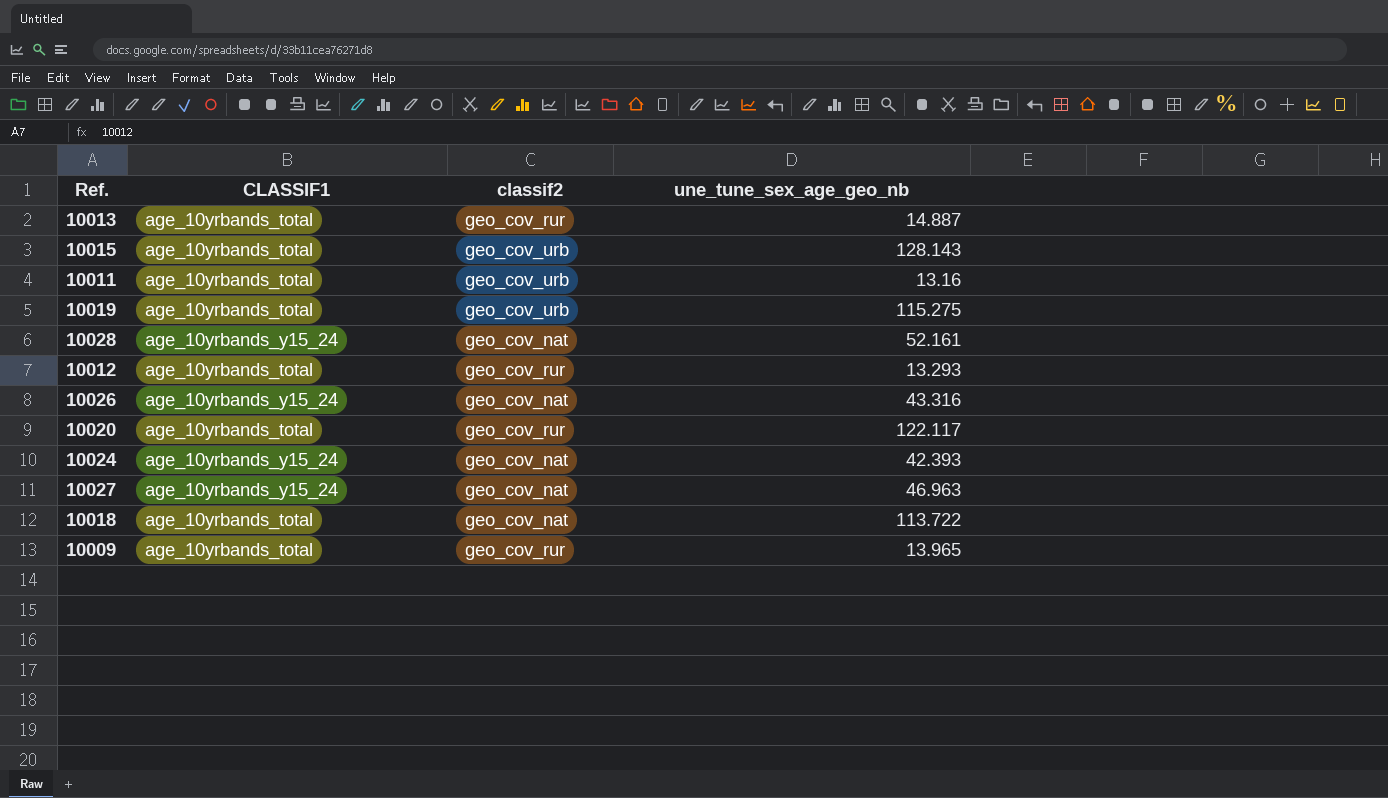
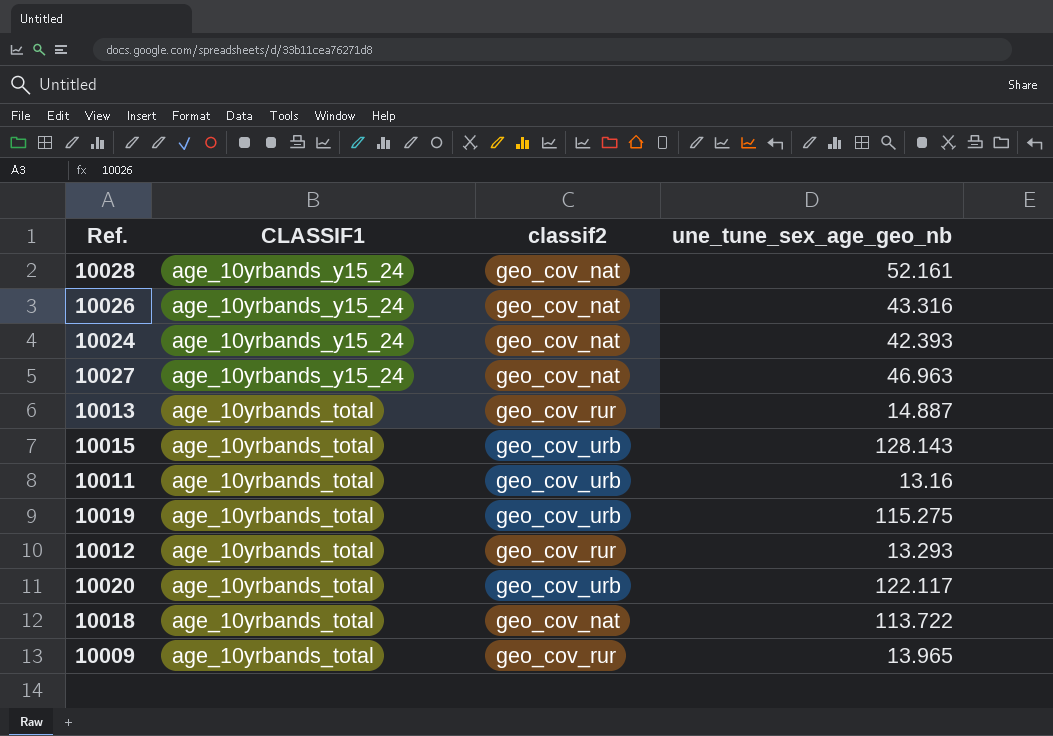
row order: none -> CLASSIF1 descending
10020 | classif2: geo_cov_rur -> geo_cov_urb

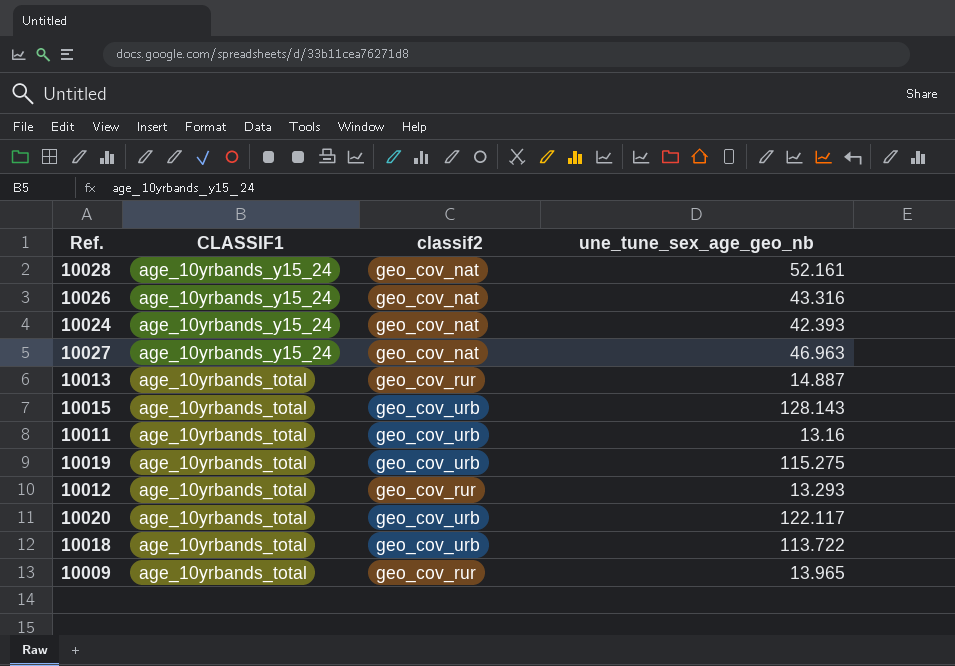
10018 | classif2: geo_cov_nat -> geo_cov_urb

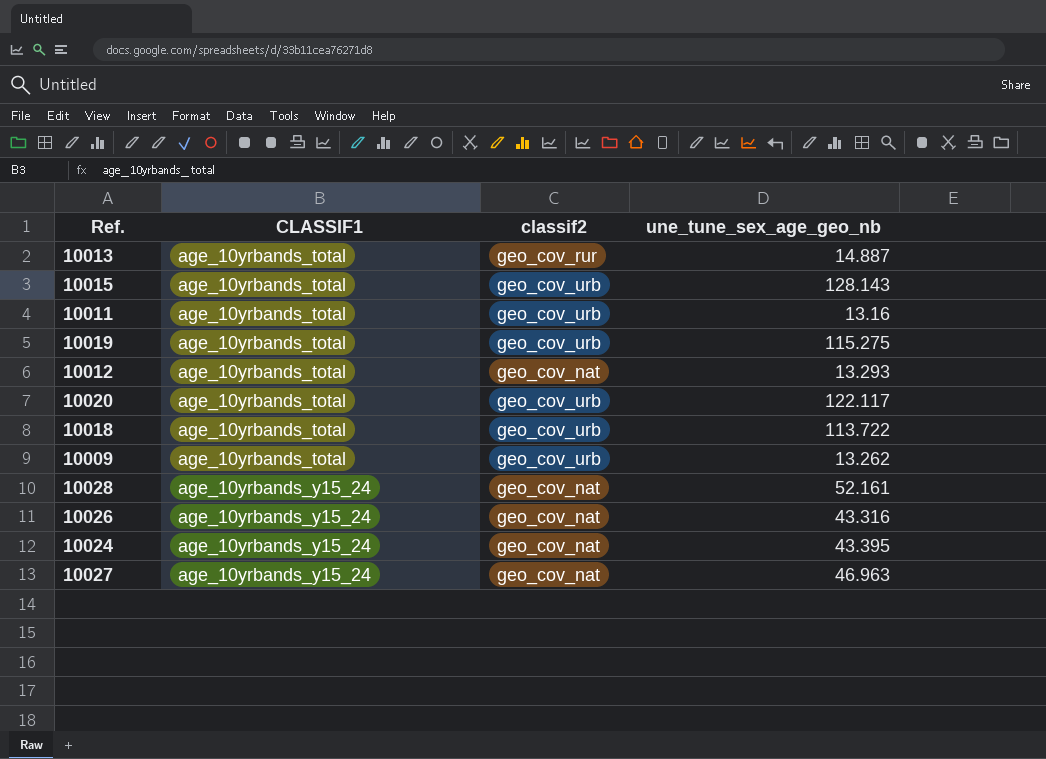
row order: CLASSIF1 descending -> CLASSIF1 ascending
10012 | classif2: geo_cov_rur -> geo_cov_nat
10009 | classif2: geo_cov_rur -> geo_cov_urb
10009 | une_tune_sex_age_geo_nb: 13.965 -> 13.262
10024 | une_tune_sex_age_geo_nb: 42.393 -> 43.395

